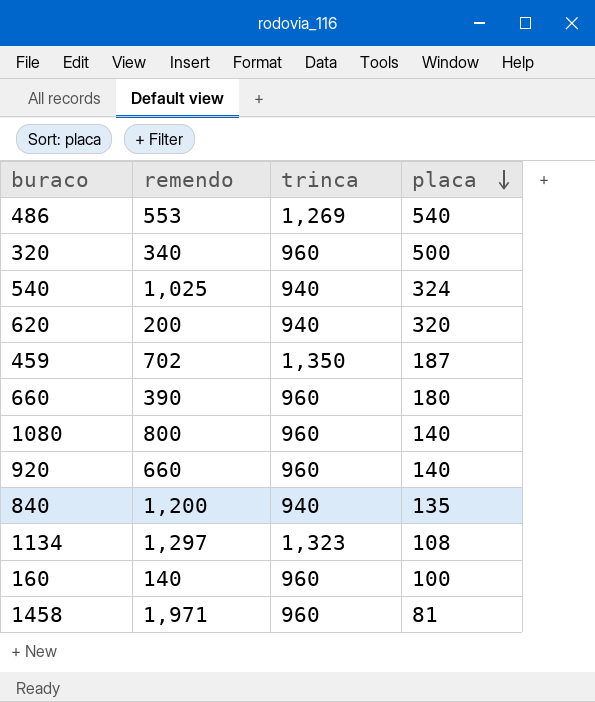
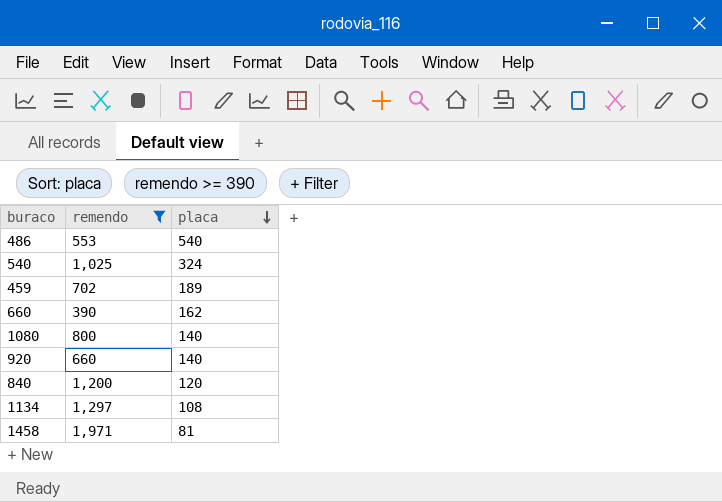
filter: none -> remendo >= 390
column trinca | position: 3 -> none
459 | placa: 187 -> 189
660 | placa: 180 -> 162
840 | placa: 135 -> 120

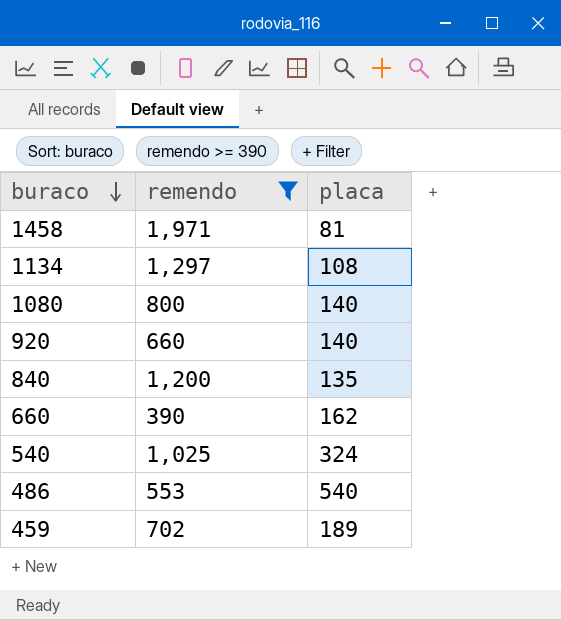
row order: placa descending -> buraco descending
840 | placa: 120 -> 135

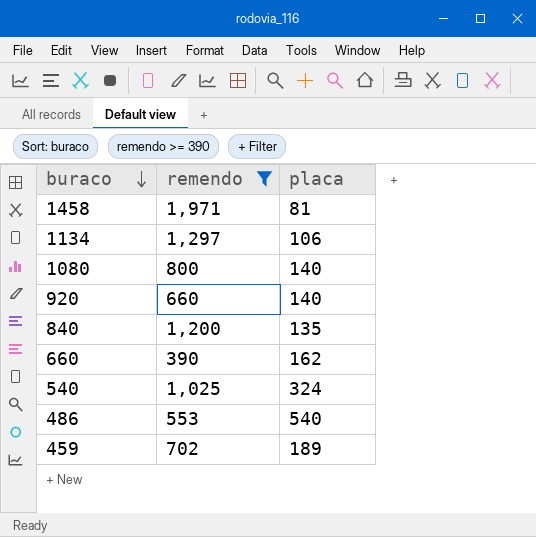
1134 | placa: 108 -> 106

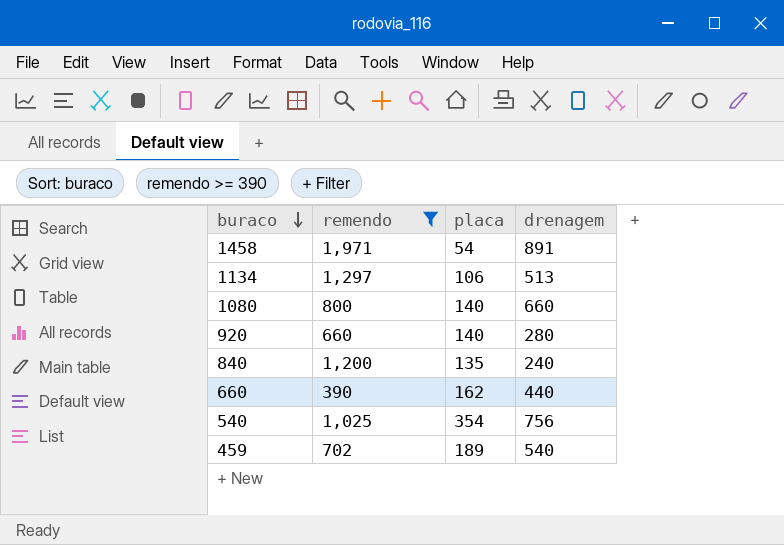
column drenagem | position: none -> 4
row 486: 553 | 540 -> none
1458 | placa: 81 -> 54
540 | placa: 324 -> 354

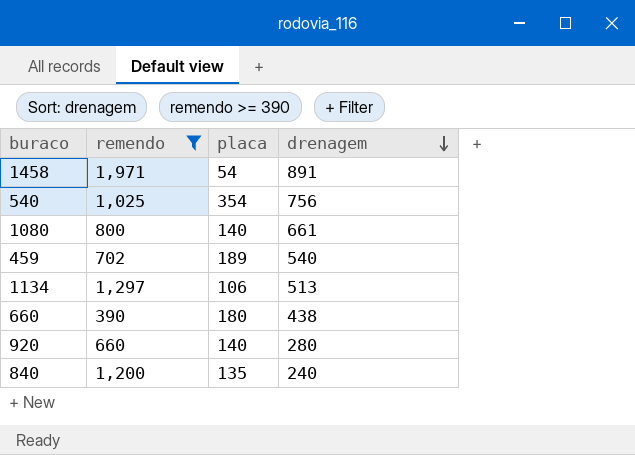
row order: buraco descending -> drenagem descending
1080 | drenagem: 660 -> 661
660 | placa: 162 -> 180
660 | drenagem: 440 -> 438

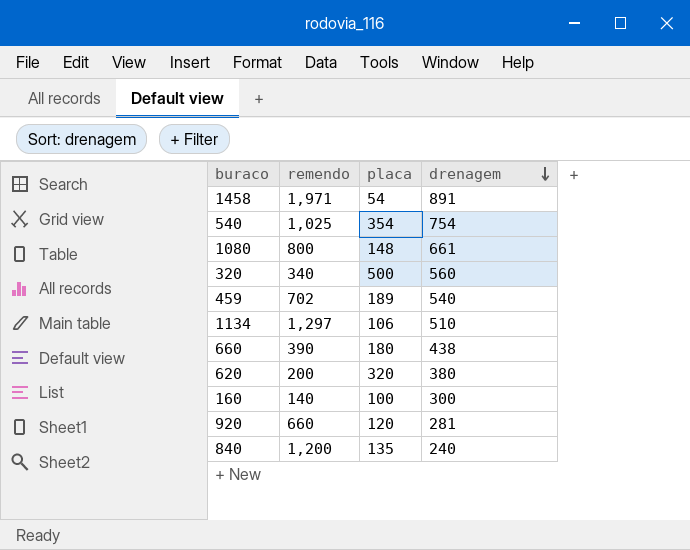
filter: remendo >= 390 -> none
540 | drenagem: 756 -> 754
1080 | placa: 140 -> 148
1134 | drenagem: 513 -> 510
920 | placa: 140 -> 120
920 | drenagem: 280 -> 281

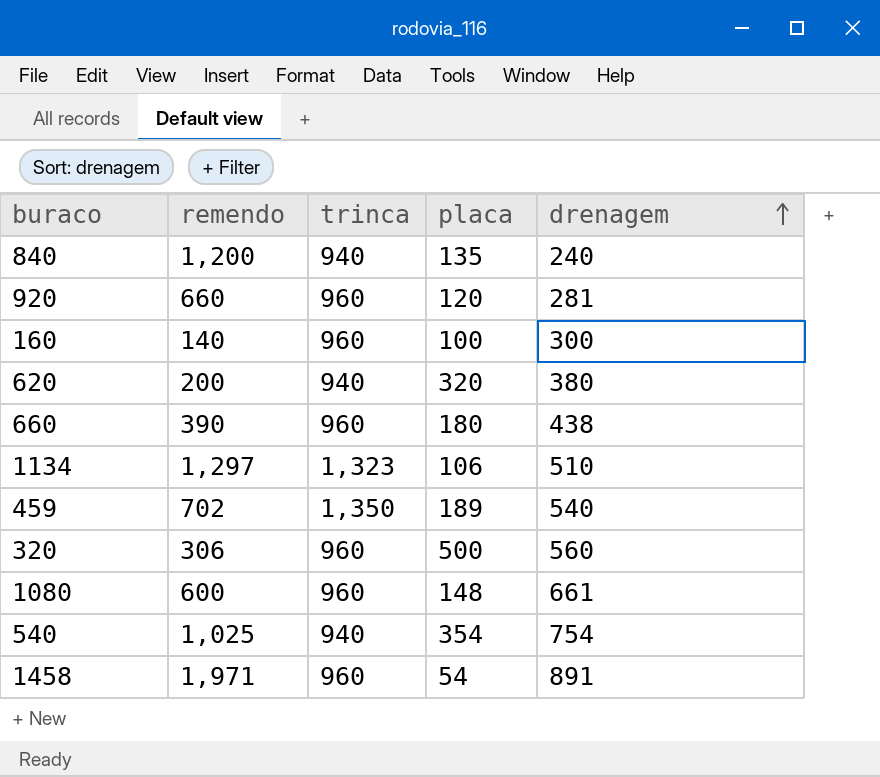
row order: drenagem descending -> drenagem ascending
column trinca | position: none -> 3
320 | remendo: 340 -> 306
1080 | remendo: 800 -> 600

